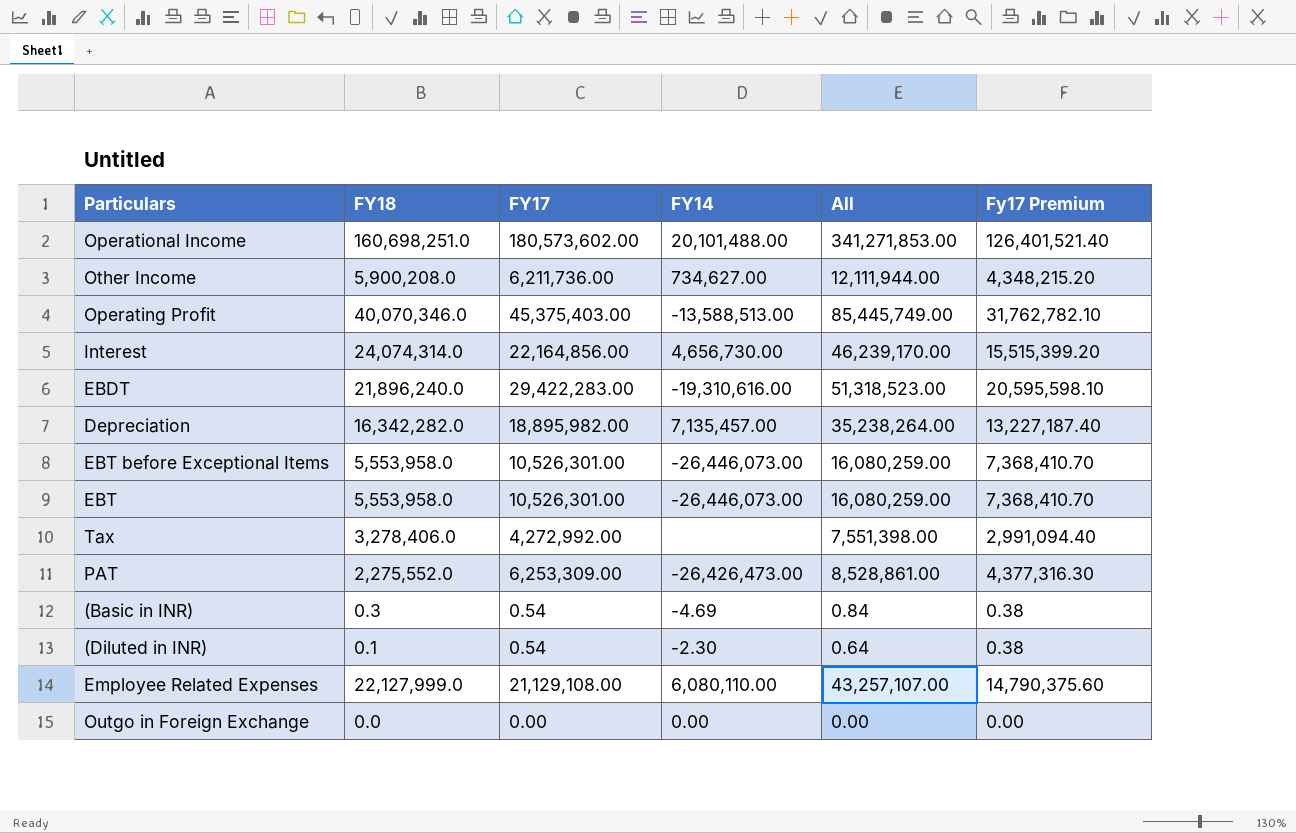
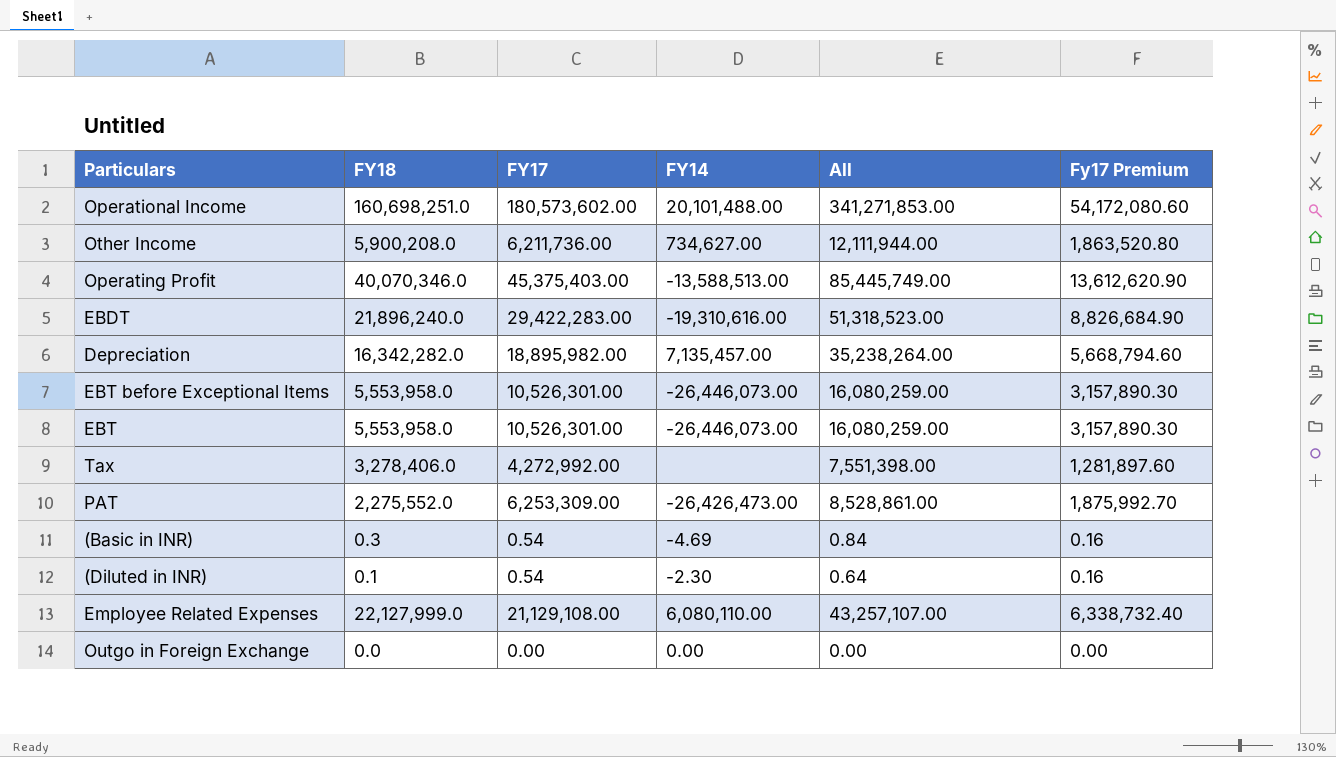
column Fy17 Premium | formula: [FY17] * 0.7 -> [FY17] * 0.3
row Interest: 24,074,314.0 | 22,164,856.00 | 4,656,730.00 | 46,239,170.00 | 15,515,399.20 -> none

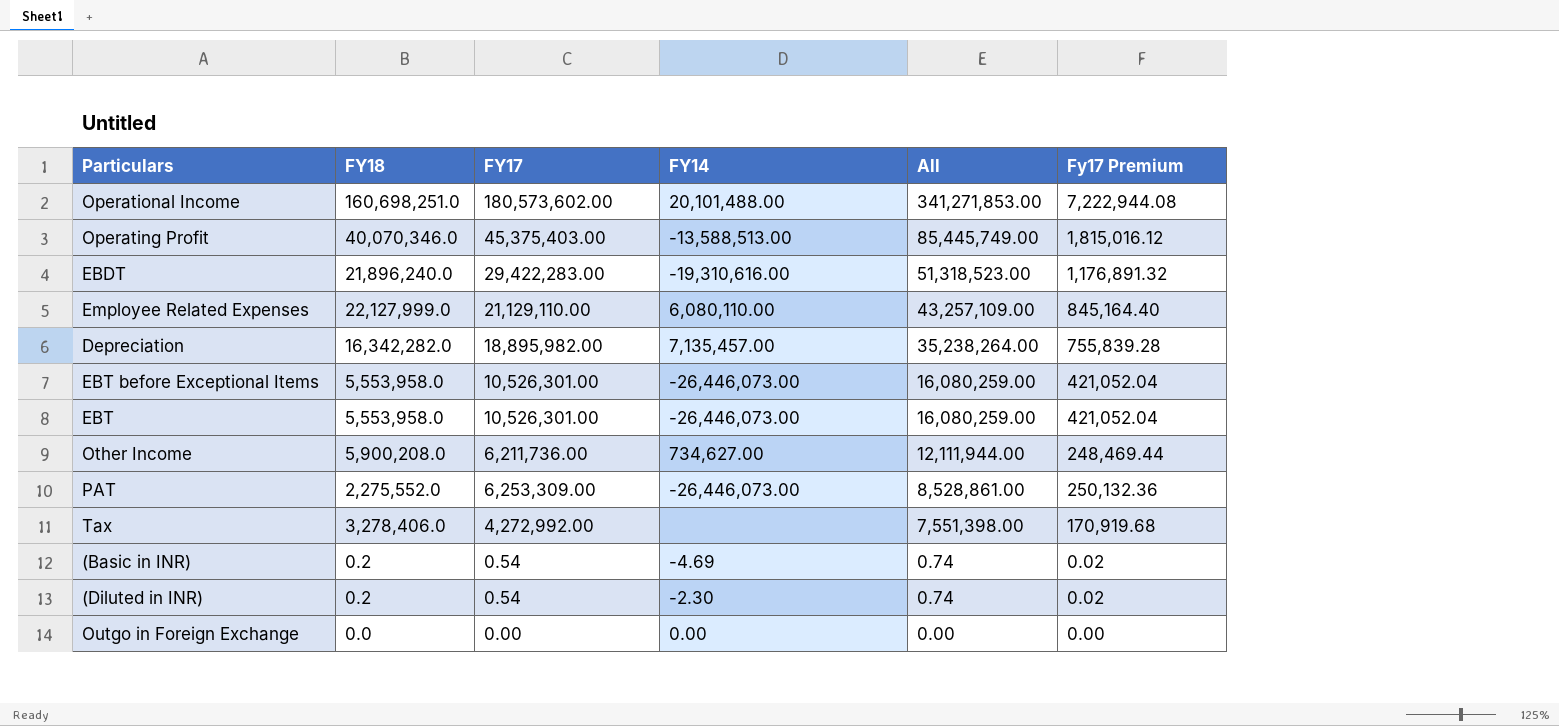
row order: none -> All descending
column Fy17 Premium | formula: [FY17] * 0.3 -> [FY17] * 0.04
Employee Related Expenses | FY17: 21,129,108.00 -> 21,129,110.00
Employee Related Expenses | All: 43,257,107.00 -> 43,257,109.00
PAT | FY14: -26,426,473.00 -> -26,446,073.00
(Basic in INR) | FY18: 0.3 -> 0.2
(Basic in INR) | All: 0.84 -> 0.74
(Diluted in INR) | FY18: 0.1 -> 0.2
(Diluted in INR) | All: 0.64 -> 0.74

